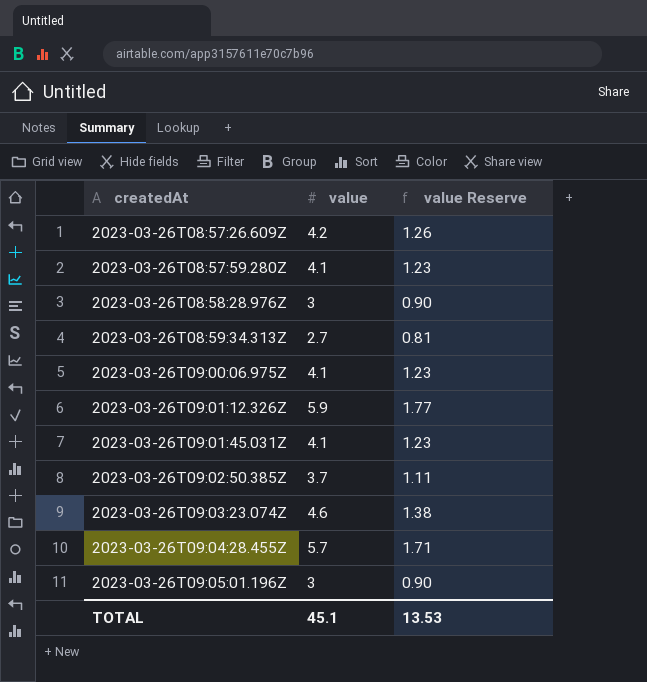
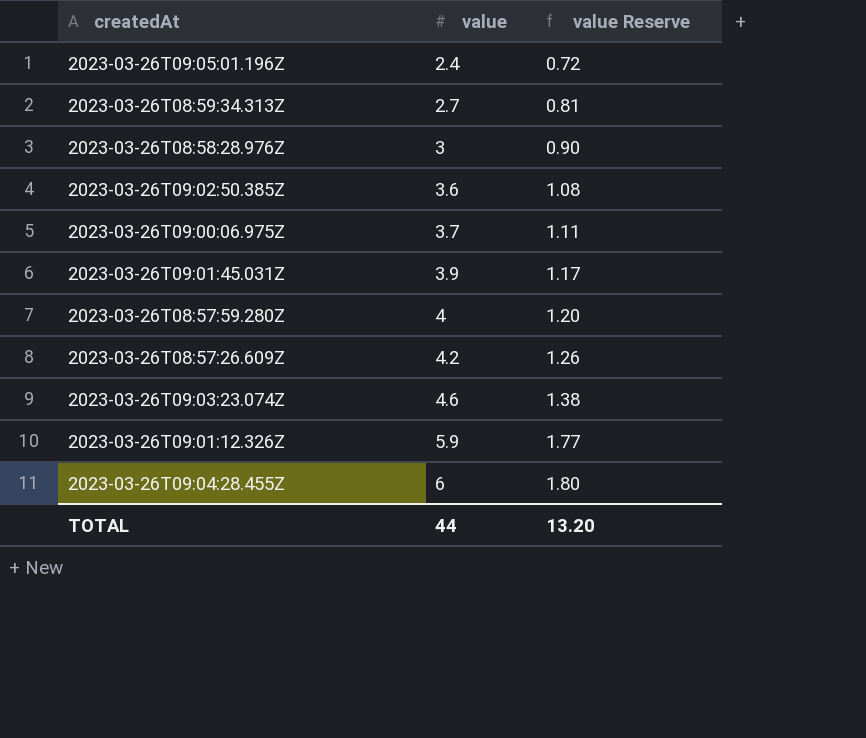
row order: createdAt ascending -> value ascending
2023-03-26T09:05:01.196Z | value: 3 -> 2.4
2023-03-26T09:05:01.196Z | value Reserve: 0.90 -> 0.72
2023-03-26T09:02:50.385Z | value: 3.7 -> 3.6
2023-03-26T09:02:50.385Z | value Reserve: 1.11 -> 1.08
2023-03-26T09:00:06.975Z | value: 4.1 -> 3.7
2023-03-26T09:00:06.975Z | value Reserve: 1.23 -> 1.11
2023-03-26T09:01:45.031Z | value: 4.1 -> 3.9
2023-03-26T09:01:45.031Z | value Reserve: 1.23 -> 1.17
2023-03-26T08:57:59.280Z | value: 4.1 -> 4
2023-03-26T08:57:59.280Z | value Reserve: 1.23 -> 1.20
2023-03-26T09:04:28.455Z | value: 5.7 -> 6
2023-03-26T09:04:28.455Z | value Reserve: 1.71 -> 1.80
TOTAL | value: 45.1 -> 44
TOTAL | value Reserve: 13.53 -> 13.20

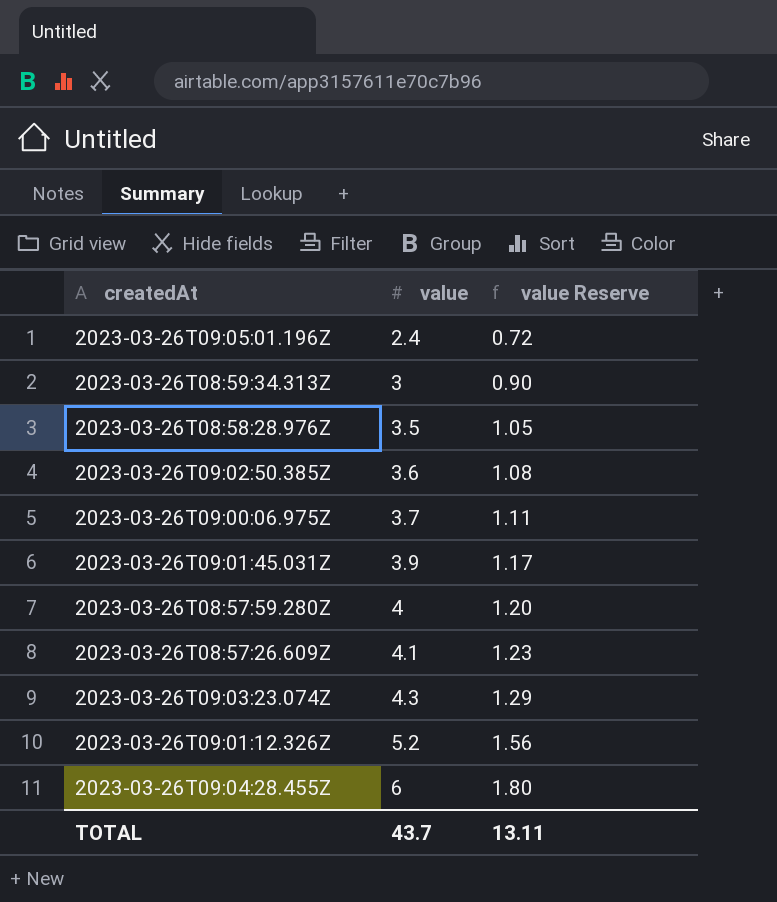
2023-03-26T08:59:34.313Z | value: 2.7 -> 3
2023-03-26T08:59:34.313Z | value Reserve: 0.81 -> 0.90
2023-03-26T08:58:28.976Z | value: 3 -> 3.5
2023-03-26T08:58:28.976Z | value Reserve: 0.90 -> 1.05
2023-03-26T08:57:26.609Z | value: 4.2 -> 4.1
2023-03-26T08:57:26.609Z | value Reserve: 1.26 -> 1.23
2023-03-26T09:03:23.074Z | value: 4.6 -> 4.3
2023-03-26T09:03:23.074Z | value Reserve: 1.38 -> 1.29
2023-03-26T09:01:12.326Z | value: 5.9 -> 5.2
2023-03-26T09:01:12.326Z | value Reserve: 1.77 -> 1.56
TOTAL | value: 44 -> 43.7
TOTAL | value Reserve: 13.20 -> 13.11

